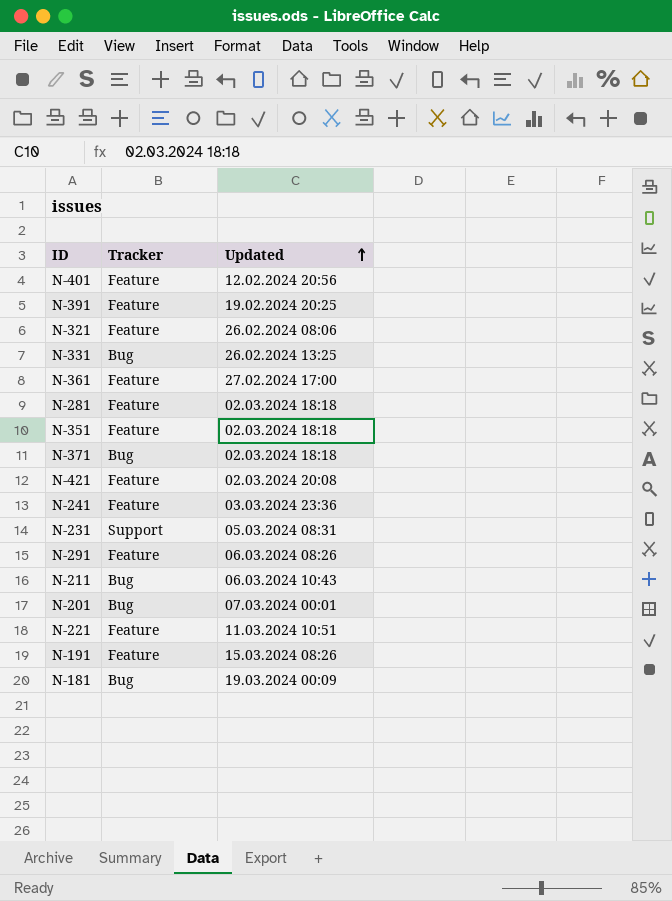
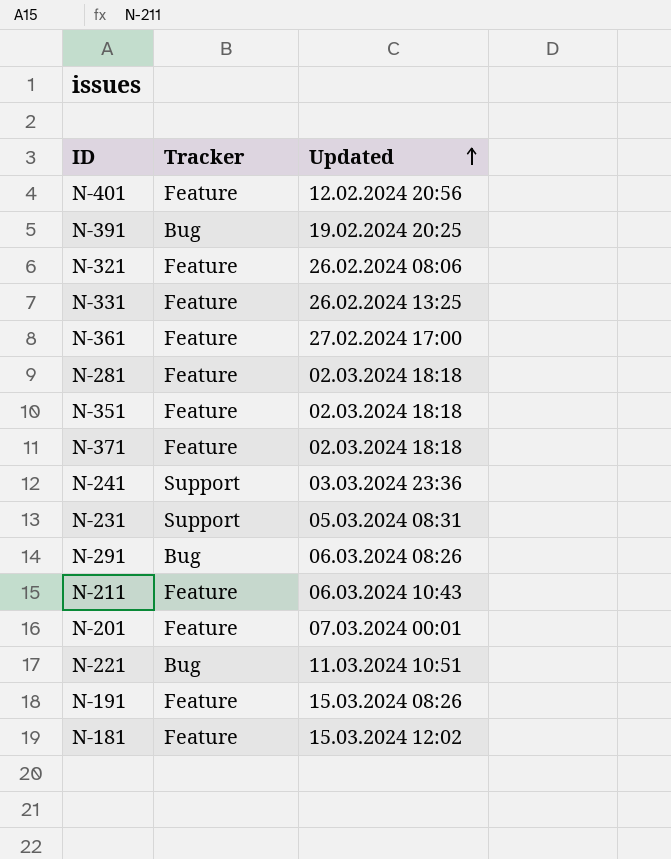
row N-421: Feature | 02.03.2024 20:08 -> none
N-391 | Tracker: Feature -> Bug
N-331 | Tracker: Bug -> Feature
N-371 | Tracker: Bug -> Feature
N-241 | Tracker: Feature -> Support
N-291 | Tracker: Feature -> Bug
N-211 | Tracker: Bug -> Feature
N-201 | Tracker: Bug -> Feature
N-221 | Tracker: Feature -> Bug
N-181 | Tracker: Bug -> Feature
N-181 | Updated: 19.03.2024 00:09 -> 15.03.2024 12:02

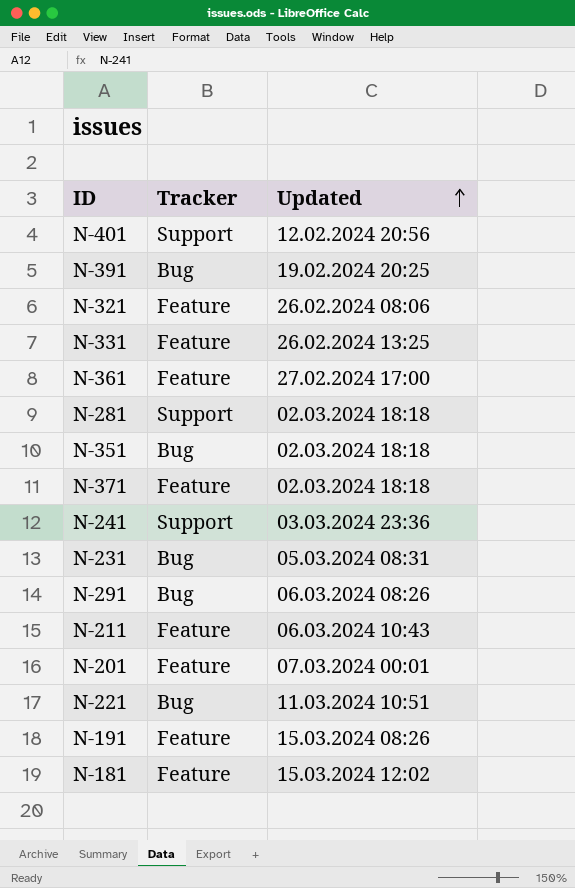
N-401 | Tracker: Feature -> Support
N-281 | Tracker: Feature -> Support
N-351 | Tracker: Feature -> Bug
N-231 | Tracker: Support -> Bug

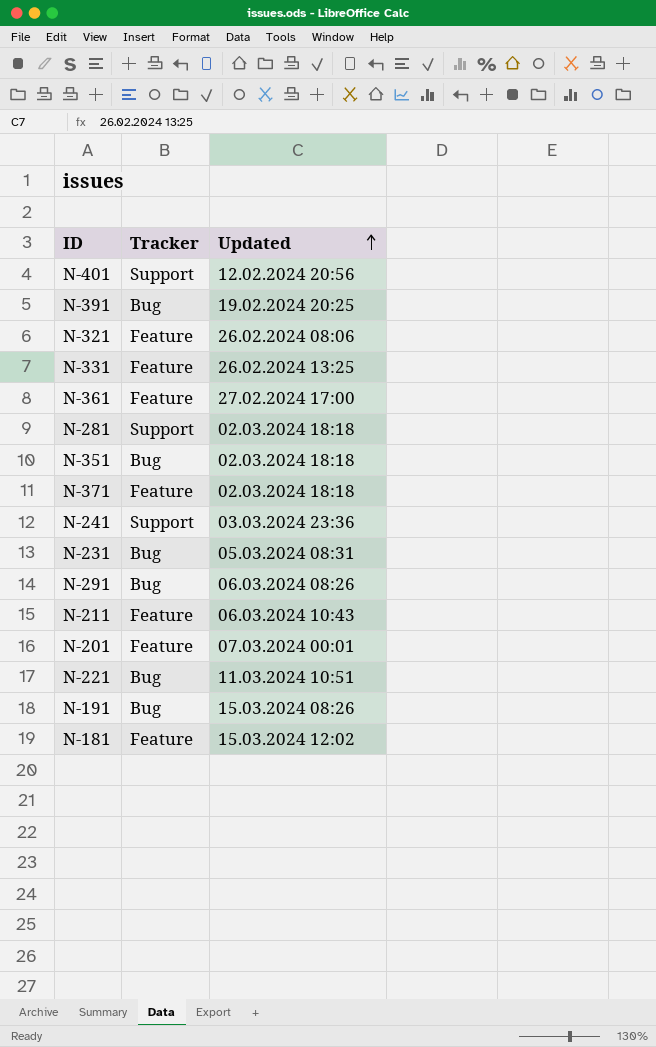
N-191 | Tracker: Feature -> Bug

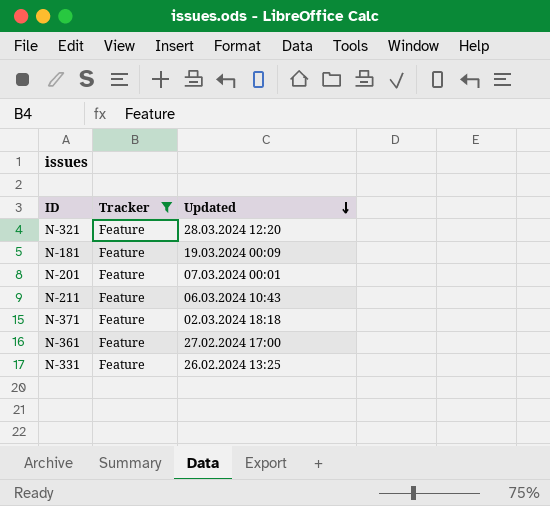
filter: none -> Tracker = Feature
row order: Updated ascending -> Updated descending
N-321 | Updated: 26.02.2024 08:06 -> 28.03.2024 12:20
N-181 | Updated: 15.03.2024 12:02 -> 19.03.2024 00:09

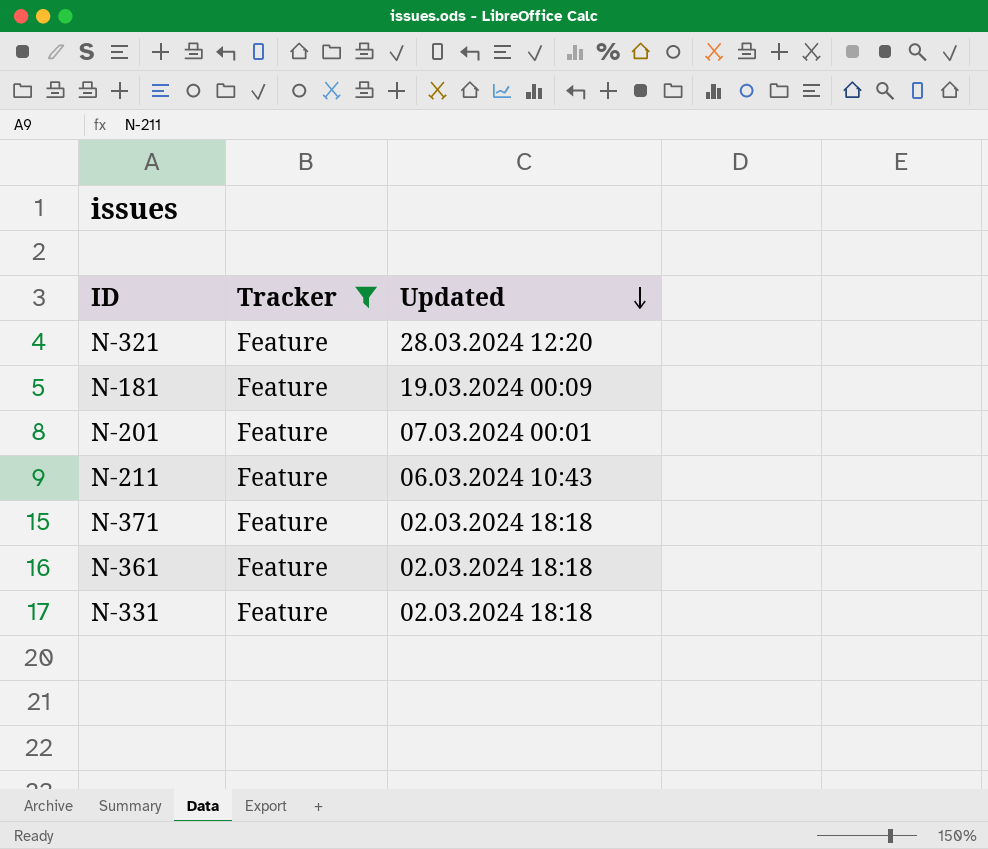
N-361 | Updated: 27.02.2024 17:00 -> 02.03.2024 18:18
N-331 | Updated: 26.02.2024 13:25 -> 02.03.2024 18:18

